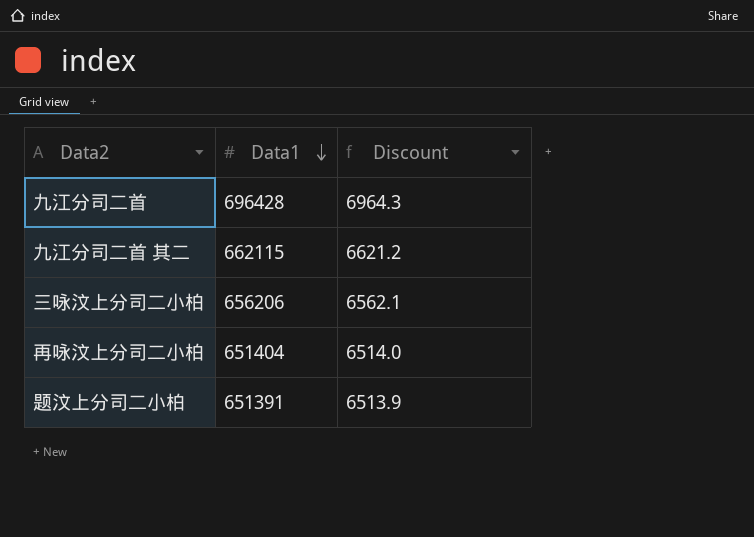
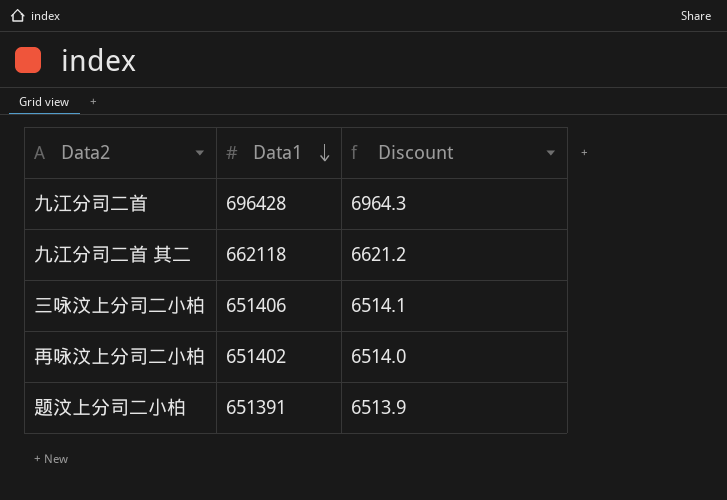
九江分司二首 其二 | Data1: 662115 -> 662118
三咏汶上分司二小柏 | Data1: 656206 -> 651406
三咏汶上分司二小柏 | Discount: 6562.1 -> 6514.1
再咏汶上分司二小柏 | Data1: 651404 -> 651402

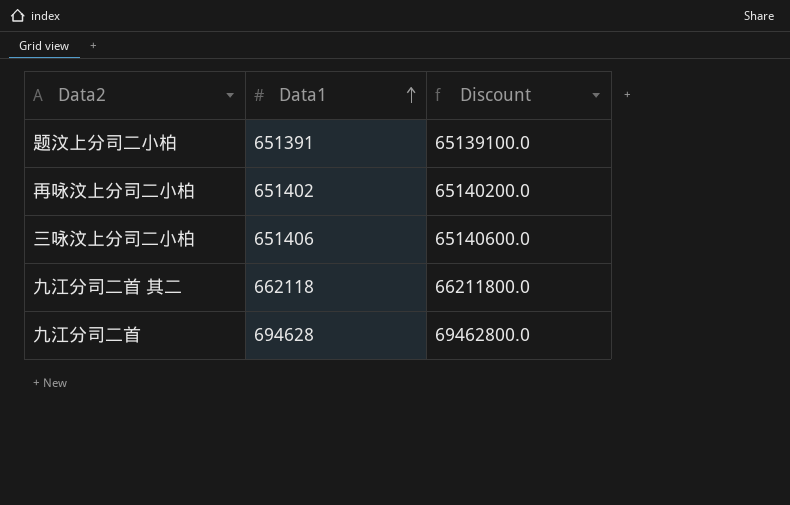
row order: Data1 descending -> Data1 ascending
column Discount | formula: [Data1] * 0.01 -> [Data1] * 100
九江分司二首 | Data1: 696428 -> 694628

